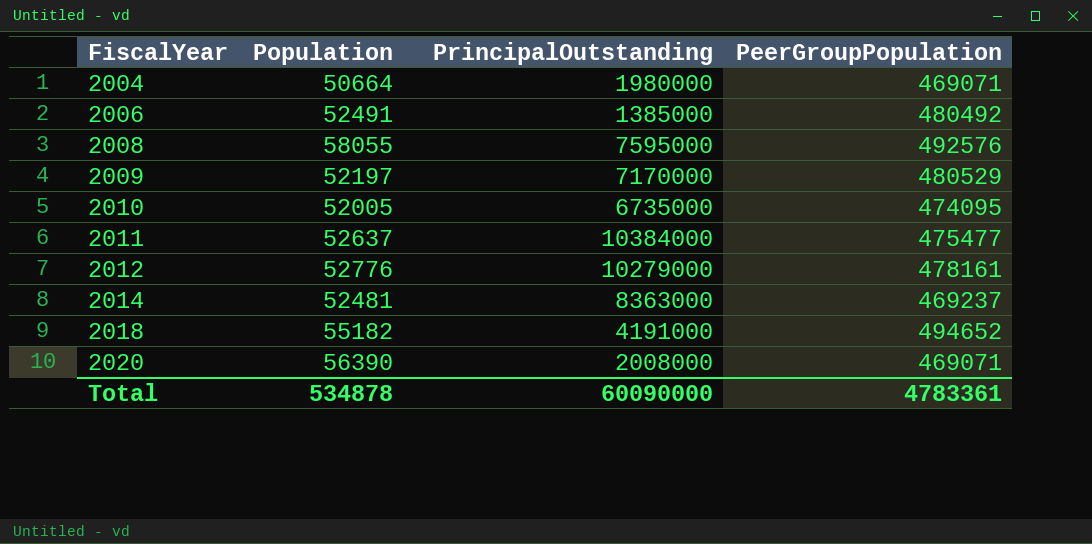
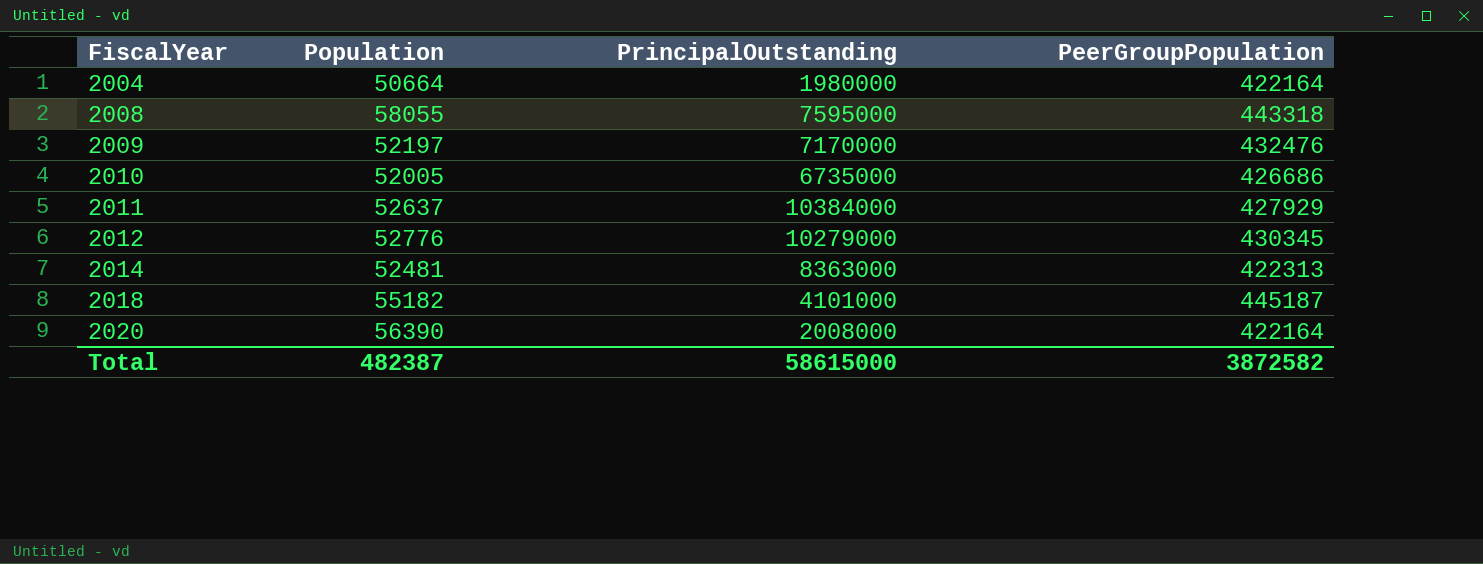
row 2006: 52491 | 1385000 | 480492 -> none
2004 | PeerGroupPopulation: 469071 -> 422164
2008 | PeerGroupPopulation: 492576 -> 443318
2009 | PeerGroupPopulation: 480529 -> 432476
2010 | PeerGroupPopulation: 474095 -> 426686
2011 | PeerGroupPopulation: 475477 -> 427929
2012 | PeerGroupPopulation: 478161 -> 430345
2014 | PeerGroupPopulation: 469237 -> 422313
2018 | PrincipalOutstanding: 4191000 -> 4101000
2018 | PeerGroupPopulation: 494652 -> 445187
2020 | PeerGroupPopulation: 469071 -> 422164
Total | Population: 534878 -> 482387
Total | PrincipalOutstanding: 60090000 -> 58615000
Total | PeerGroupPopulation: 4783361 -> 3872582

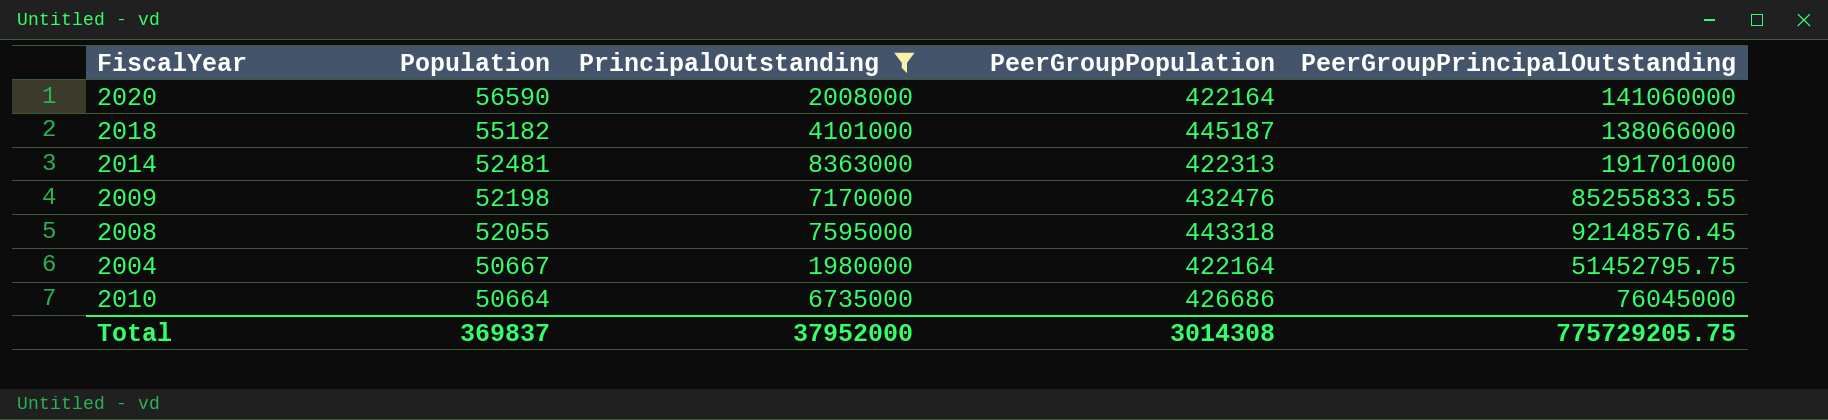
filter: none -> PrincipalOutstanding <= 8363000
row order: FiscalYear ascending -> Population descending
column PeerGroupPrincipalOutstanding | position: none -> 5
2020 | Population: 56390 -> 56590
2009 | Population: 52197 -> 52198
2008 | Population: 58055 -> 52055
2004 | Population: 50664 -> 50667
2010 | Population: 52005 -> 50664
Total | Population: 482387 -> 369837
Total | PrincipalOutstanding: 58615000 -> 37952000
Total | PeerGroupPopulation: 3872582 -> 3014308

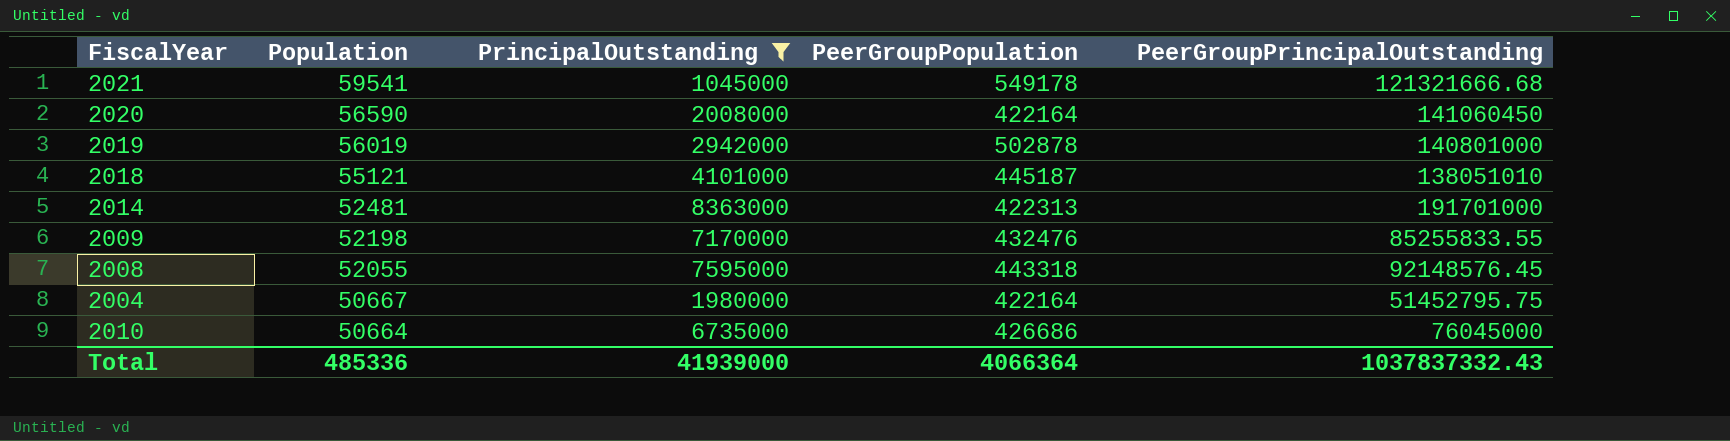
row 2021: none -> 59541 | 1045000 | 549178 | 121321666.68
2020 | PeerGroupPrincipalOutstanding: 141060000 -> 141060450
row 2019: none -> 56019 | 2942000 | 502878 | 140801000
2018 | Population: 55182 -> 55121
2018 | PeerGroupPrincipalOutstanding: 138066000 -> 138051010
Total | Population: 369837 -> 485336
Total | PrincipalOutstanding: 37952000 -> 41939000
Total | PeerGroupPopulation: 3014308 -> 4066364
Total | PeerGroupPrincipalOutstanding: 775729205.75 -> 1037837332.43

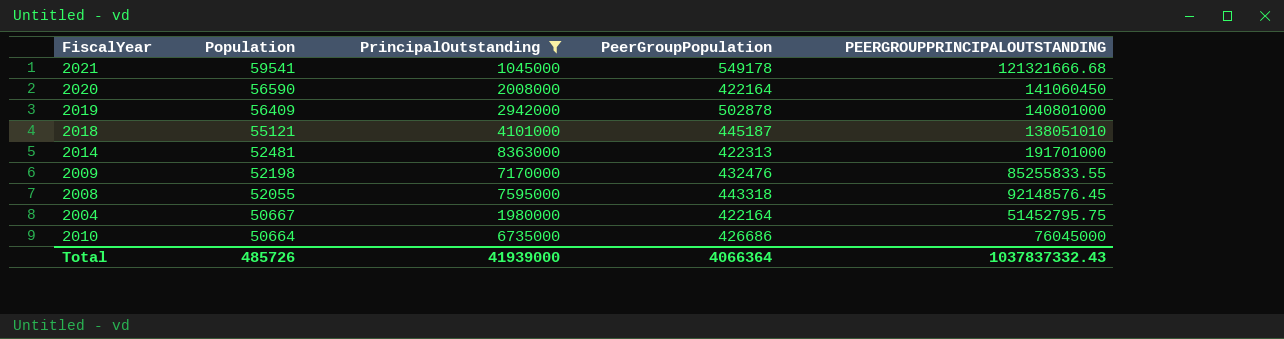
column name: PeerGroupPrincipalOutstanding -> PEERGROUPPRINCIPALOUTSTANDING
2019 | Population: 56019 -> 56409
Total | Population: 485336 -> 485726

